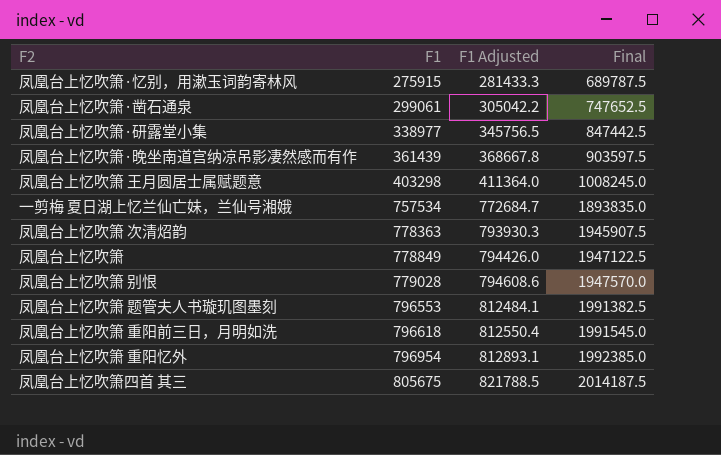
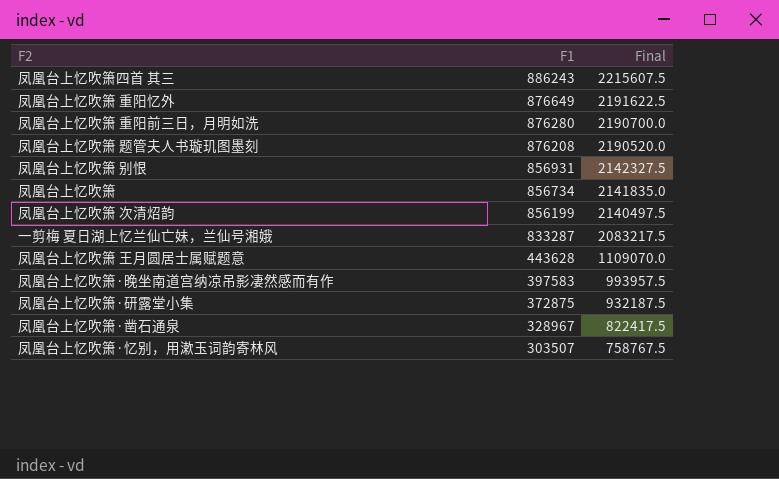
row order: F1 ascending -> F1 descending
column F1 Adjusted | formula: [F1] * 1.02 -> none
凤凰台上忆吹箫四首 其三 | F1: 805675 -> 886243
凤凰台上忆吹箫四首 其三 | Final: 2014187.5 -> 2215607.5
凤凰台上忆吹箫 重阳忆外 | F1: 796954 -> 876649
凤凰台上忆吹箫 重阳忆外 | Final: 1992385.0 -> 2191622.5
凤凰台上忆吹箫 重阳前三日，月明如洗 | F1: 796618 -> 876280
凤凰台上忆吹箫 重阳前三日，月明如洗 | Final: 1991545.0 -> 2190700.0
凤凰台上忆吹箫 题管夫人书璇玑图墨刻 | F1: 796553 -> 876208
凤凰台上忆吹箫 题管夫人书璇玑图墨刻 | Final: 1991382.5 -> 2190520.0
凤凰台上忆吹箫 别恨 | F1: 779028 -> 856931
凤凰台上忆吹箫 别恨 | Final: 1947570.0 -> 2142327.5
凤凰台上忆吹箫 | F1: 778849 -> 856734
凤凰台上忆吹箫 | Final: 1947122.5 -> 2141835.0
凤凰台上忆吹箫 次清炤韵 | F1: 778363 -> 856199
凤凰台上忆吹箫 次清炤韵 | Final: 1945907.5 -> 2140497.5
一剪梅 夏日湖上忆兰仙亡妹，兰仙号湘娥 | F1: 757534 -> 833287
一剪梅 夏日湖上忆兰仙亡妹，兰仙号湘娥 | Final: 1893835.0 -> 2083217.5
凤凰台上忆吹箫 王月圆居士属赋题意 | F1: 403298 -> 443628
凤凰台上忆吹箫 王月圆居士属赋题意 | Final: 1008245.0 -> 1109070.0
凤凰台上忆吹箫·晚坐南道宫纳凉吊影凄然感而有作 | F1: 361439 -> 397583
凤凰台上忆吹箫·晚坐南道宫纳凉吊影凄然感而有作 | Final: 903597.5 -> 993957.5
凤凰台上忆吹箫·研露堂小集 | F1: 338977 -> 372875
凤凰台上忆吹箫·研露堂小集 | Final: 847442.5 -> 932187.5
凤凰台上忆吹箫·凿石通泉 | F1: 299061 -> 328967
凤凰台上忆吹箫·凿石通泉 | Final: 747652.5 -> 822417.5
凤凰台上忆吹箫·忆别，用漱玉词韵寄林风 | F1: 275915 -> 303507
凤凰台上忆吹箫·忆别，用漱玉词韵寄林风 | Final: 689787.5 -> 758767.5

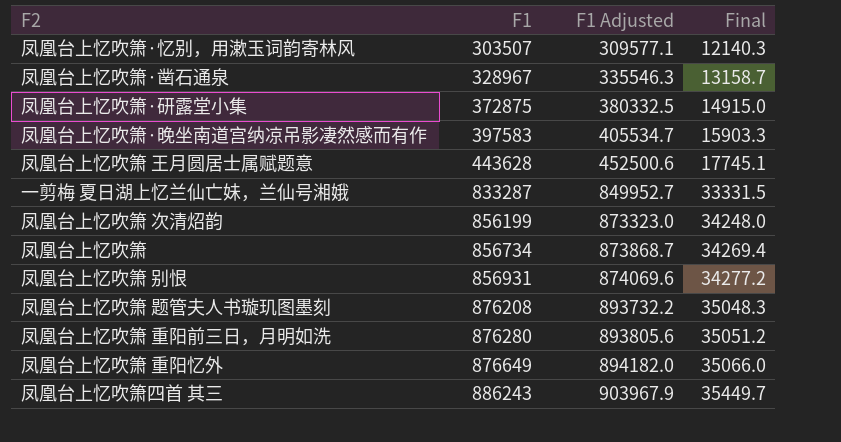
row order: F1 descending -> F1 ascending
column F1 Adjusted | formula: none -> [F1] * 1.02
column Final | formula: [F1] * 2.5 -> [F1] * 0.04

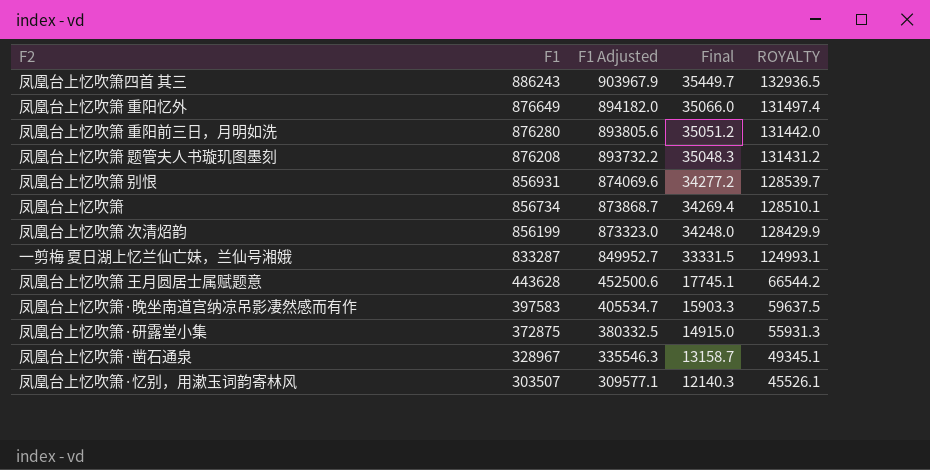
row order: F1 ascending -> F1 descending
column ROYALTY | formula: none -> [F1] * 0.15

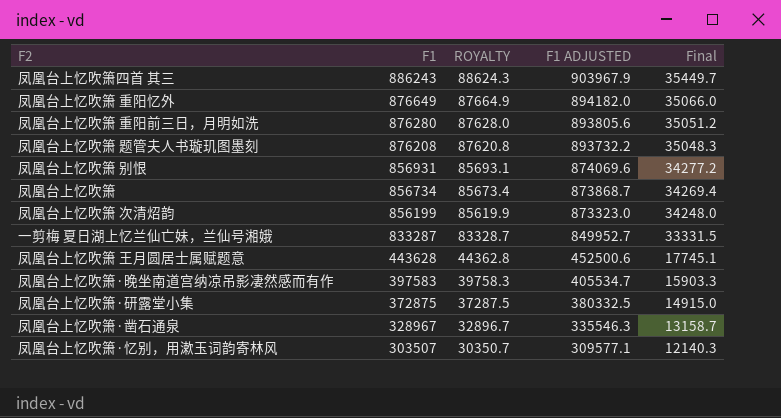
column ROYALTY | formula: [F1] * 0.15 -> [F1] * 0.1
column ROYALTY | position: 5 -> 3
column name: F1 Adjusted -> F1 ADJUSTED

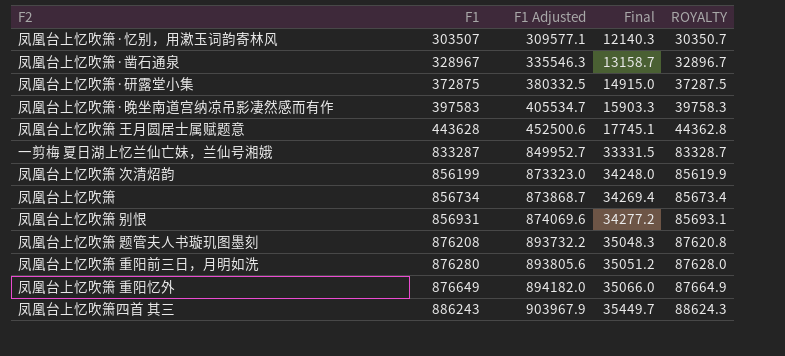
row order: F1 descending -> F1 ascending
column name: F1 ADJUSTED -> F1 Adjusted
column ROYALTY | position: 3 -> 5

